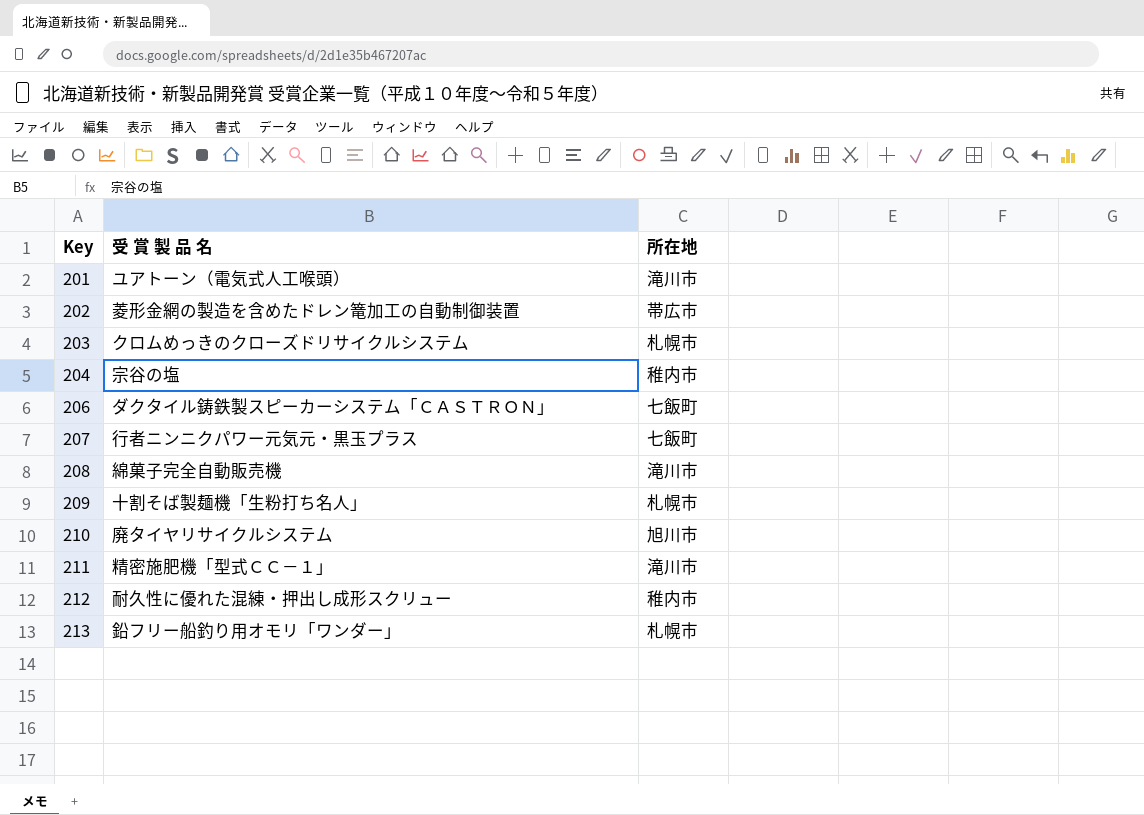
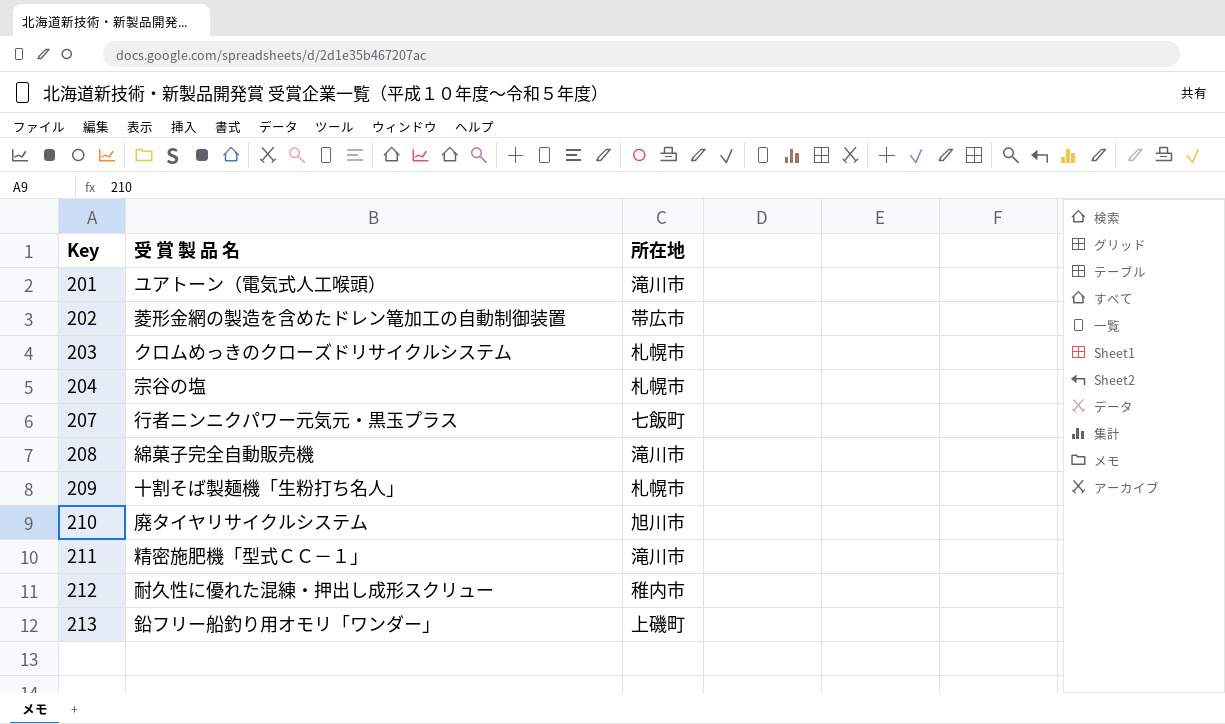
row 206: ダクタイル鋳鉄製スピーカーシステム「ＣＡＳＴＲＯＮ」 | 七飯町 -> none
204 | 所在地: 稚内市 -> 札幌市
213 | 所在地: 札幌市 -> 上磯町

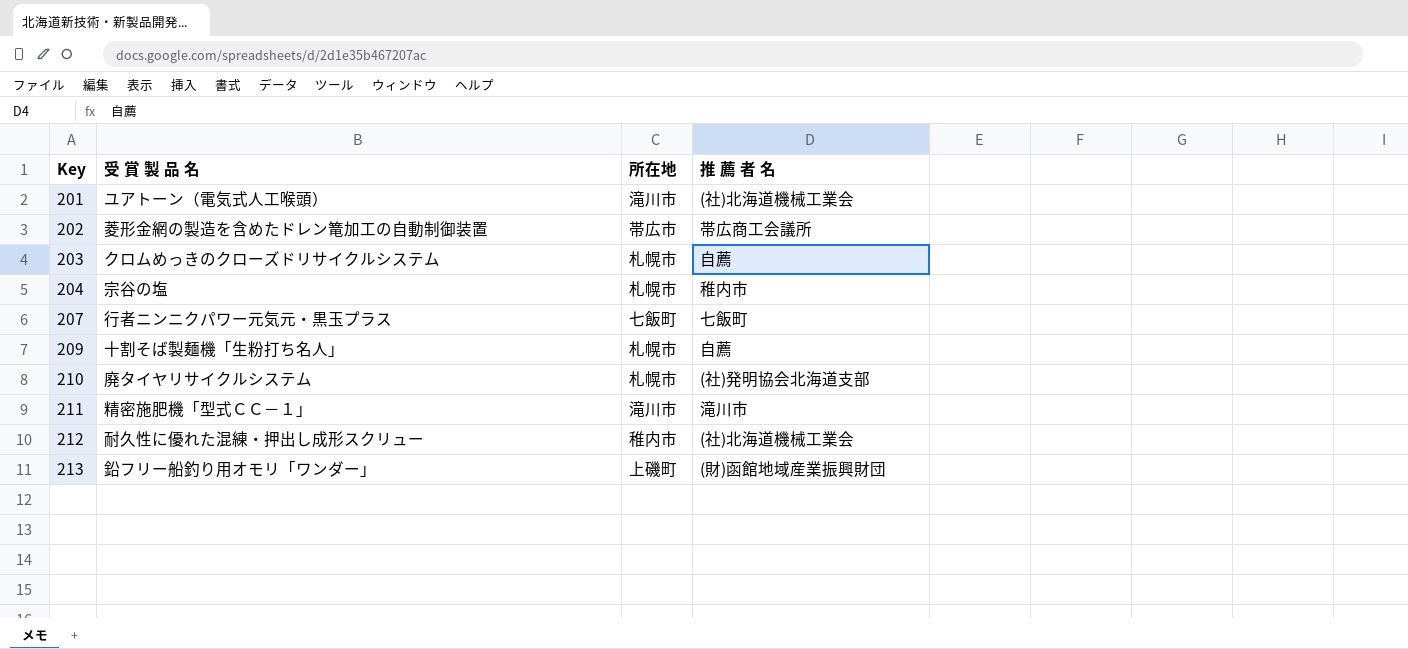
column 推 薦 者 名 | position: none -> 4
row 208: 綿菓子完全自動販売機 | 滝川市 -> none
210 | 所在地: 旭川市 -> 札幌市

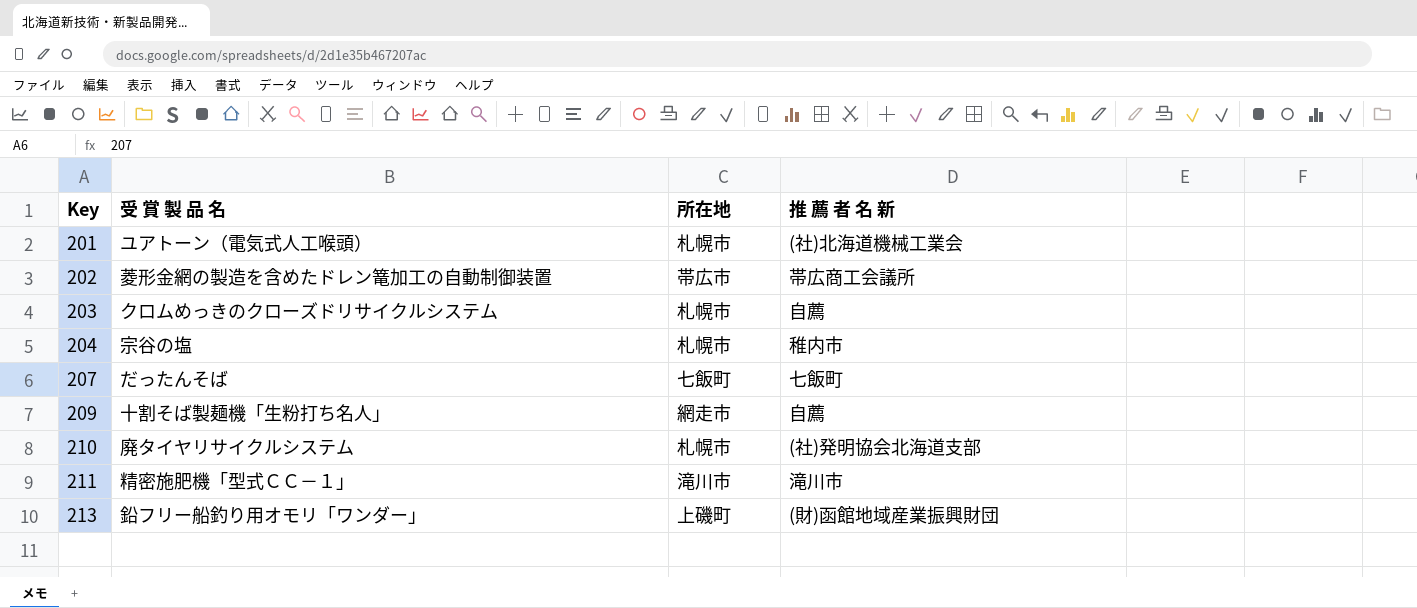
column name: 推 薦 者 名 -> 推 薦 者 名 新
row 212: 耐久性に優れた混練・押出し成形スクリュー | 稚内市 | (社)北海道機械工業会 -> none
201 | 所在地: 滝川市 -> 札幌市
207 | 受 賞 製 品 名: 行者ニンニクパワー元気元・黒玉プラス -> だったんそば
209 | 所在地: 札幌市 -> 網走市

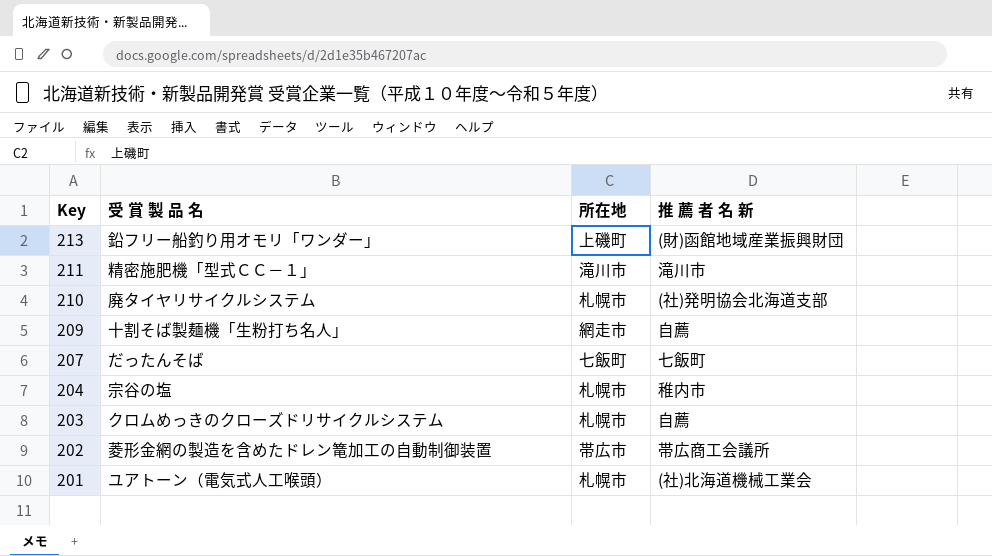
row order: Key ascending -> Key descending

